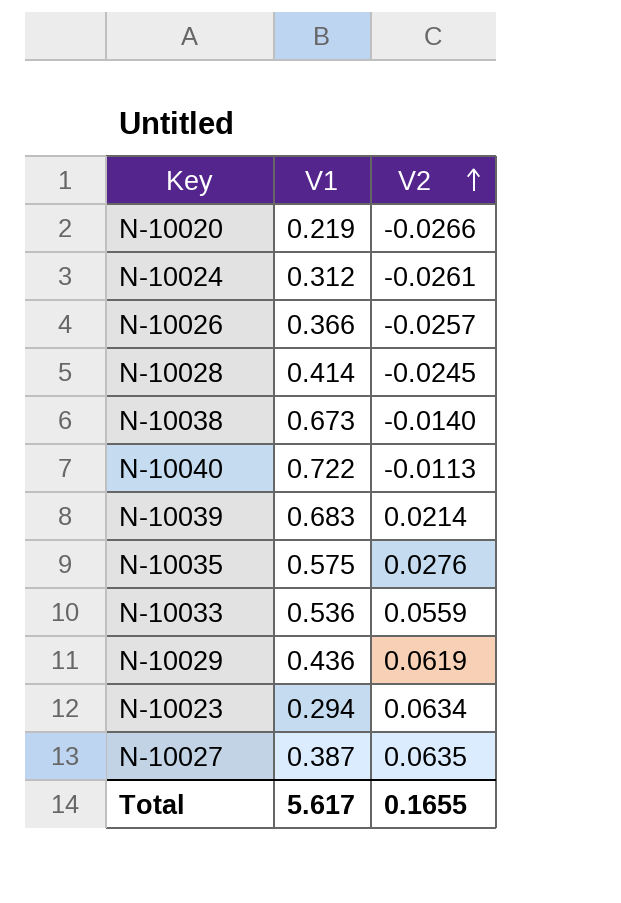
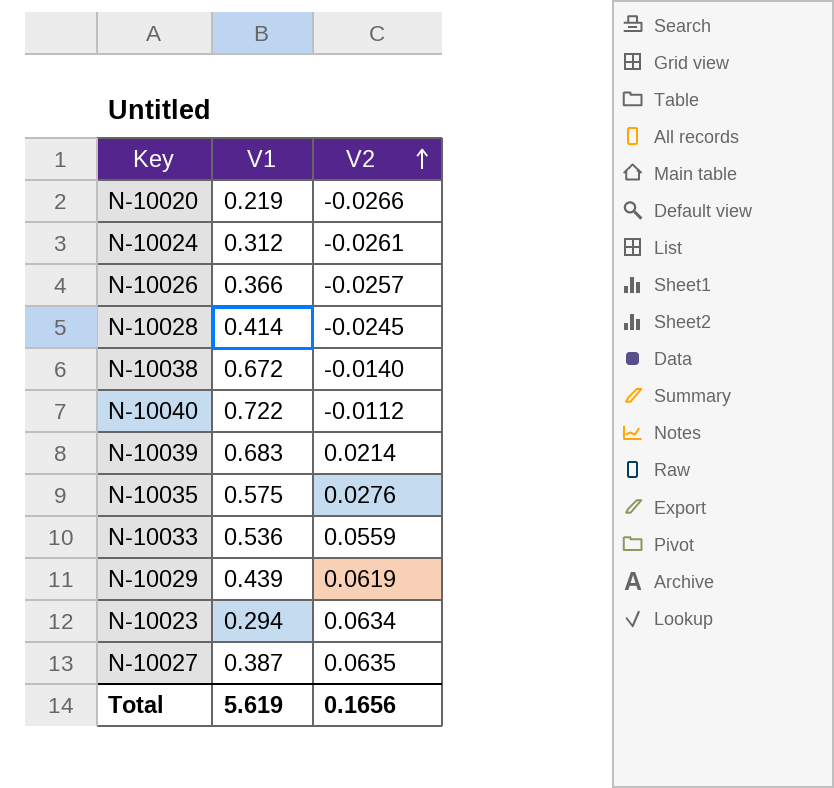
N-10038 | V1: 0.673 -> 0.672
N-10040 | V2: -0.0113 -> -0.0112
N-10029 | V1: 0.436 -> 0.439
Total | V1: 5.617 -> 5.619
Total | V2: 0.1655 -> 0.1656

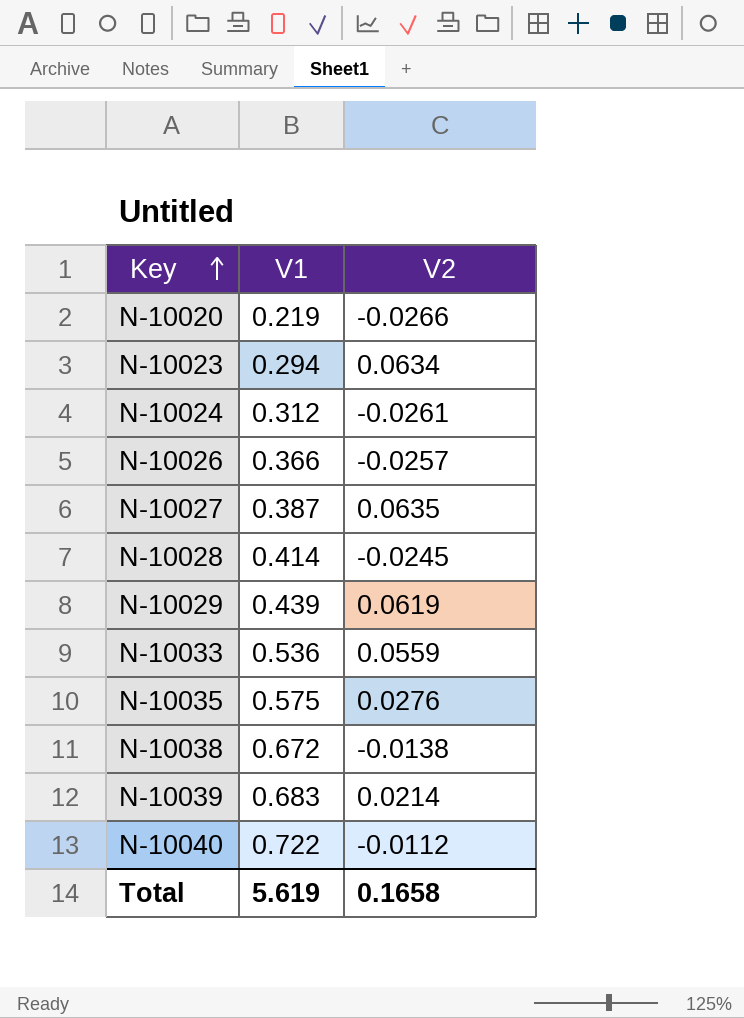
row order: V2 ascending -> Key ascending
N-10038 | V2: -0.0140 -> -0.0138
Total | V2: 0.1656 -> 0.1658

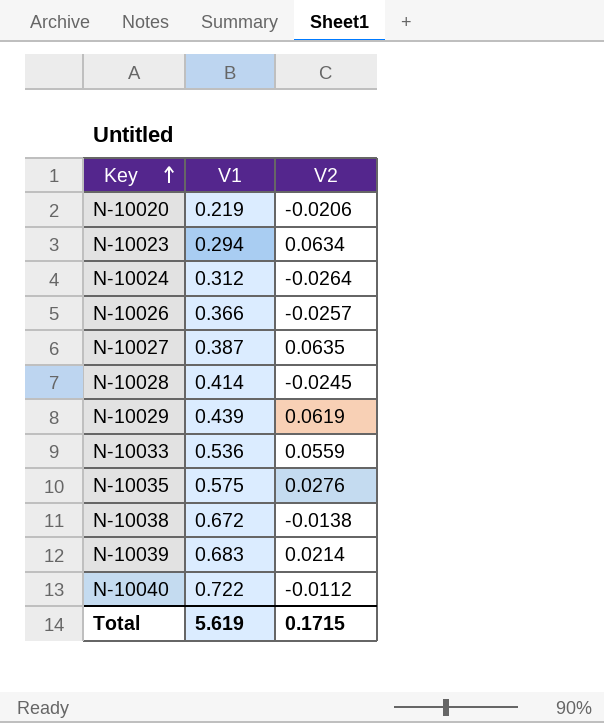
N-10020 | V2: -0.0266 -> -0.0206
N-10024 | V2: -0.0261 -> -0.0264
Total | V2: 0.1658 -> 0.1715

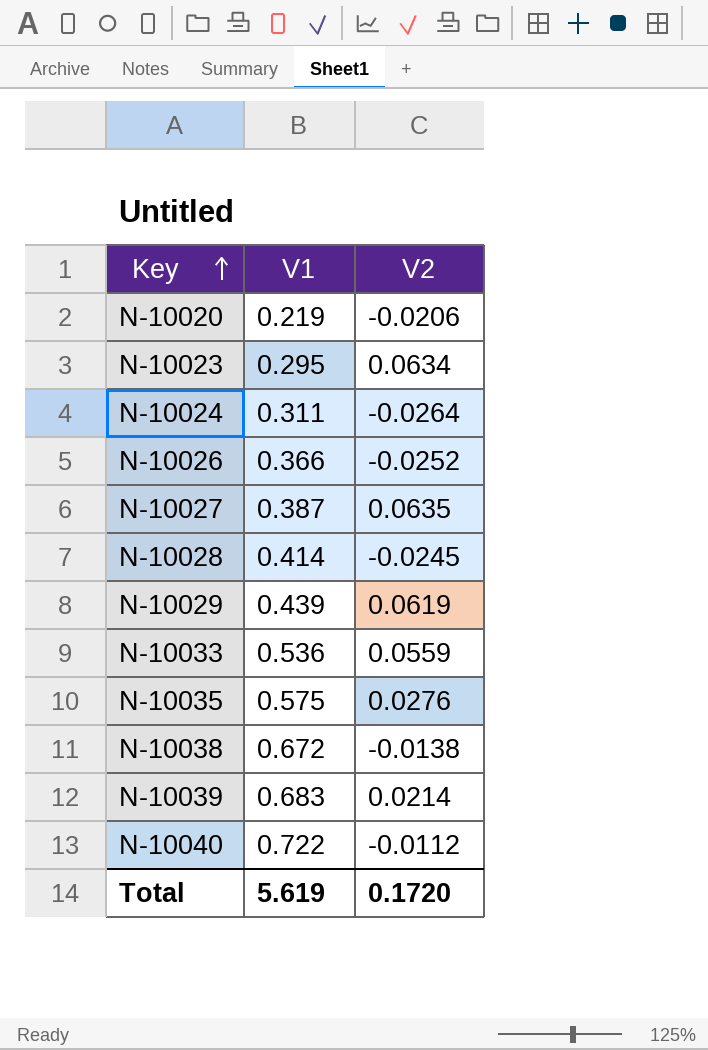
N-10023 | V1: 0.294 -> 0.295
N-10024 | V1: 0.312 -> 0.311
N-10026 | V2: -0.0257 -> -0.0252
Total | V2: 0.1715 -> 0.1720

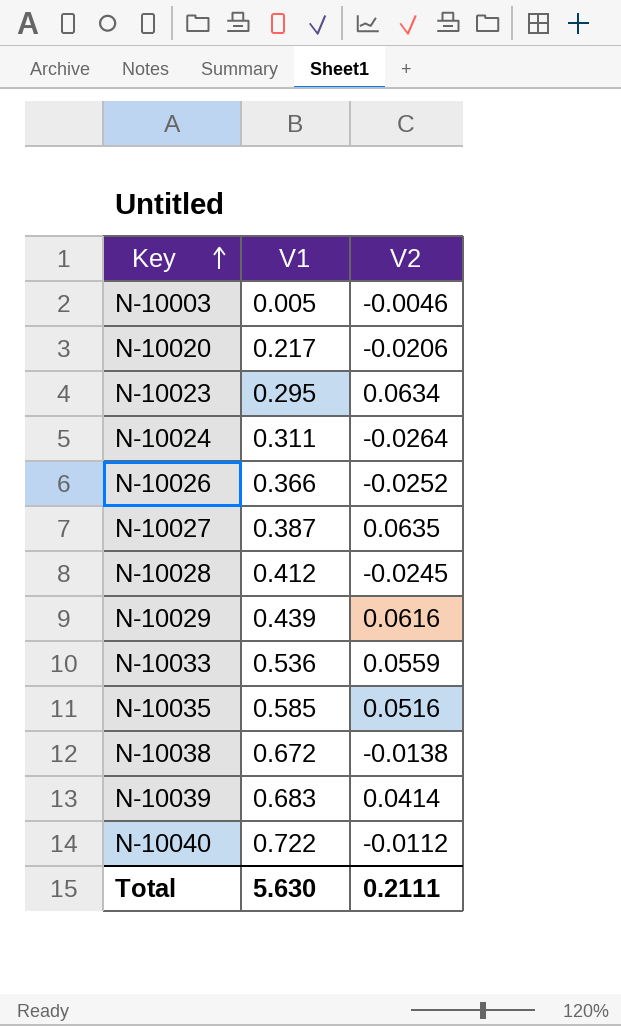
row N-10003: none -> 0.005 | -0.0046
N-10020 | V1: 0.219 -> 0.217
N-10028 | V1: 0.414 -> 0.412
N-10029 | V2: 0.0619 -> 0.0616
N-10035 | V1: 0.575 -> 0.585
N-10035 | V2: 0.0276 -> 0.0516
N-10039 | V2: 0.0214 -> 0.0414
Total | V1: 5.619 -> 5.630
Total | V2: 0.1720 -> 0.2111

